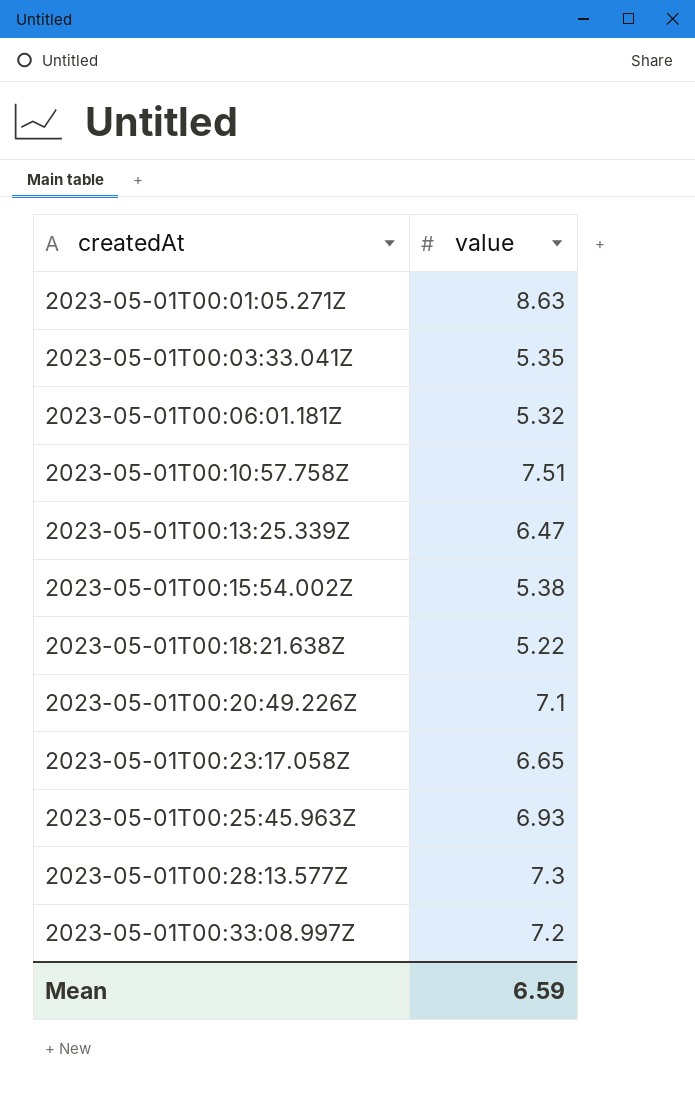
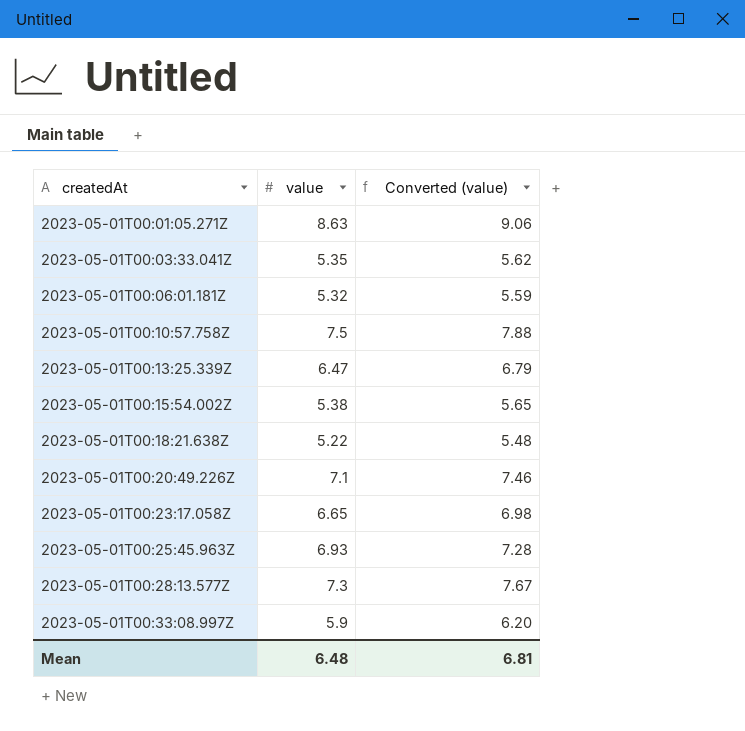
column Converted (value) | formula: none -> [value] * 1.05
2023-05-01T00:10:57.758Z | value: 7.51 -> 7.5
2023-05-01T00:33:08.997Z | value: 7.2 -> 5.9
Mean | value: 6.59 -> 6.48

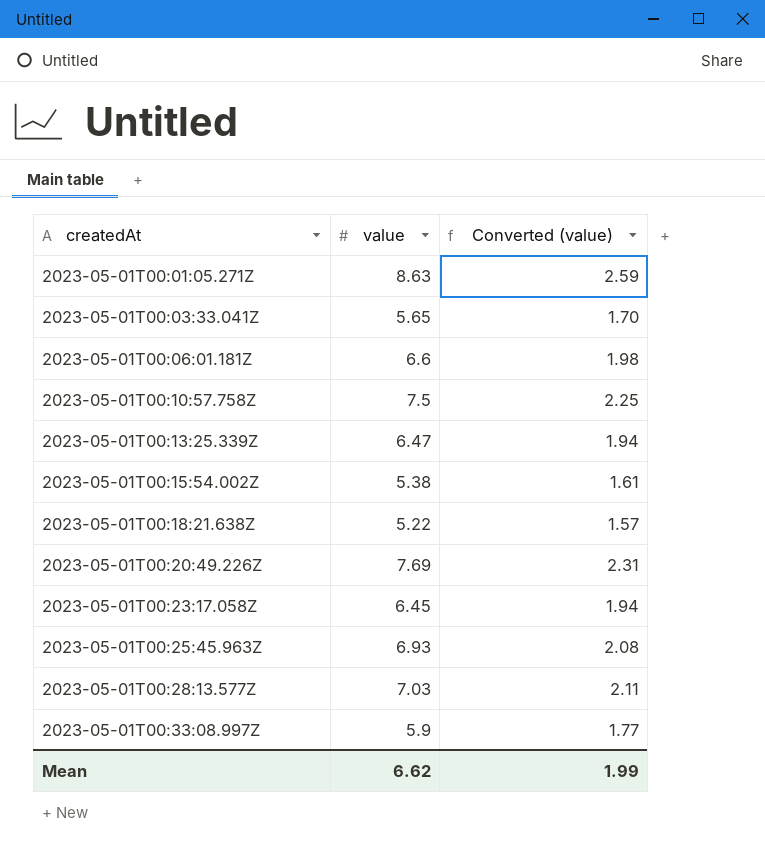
column Converted (value) | formula: [value] * 1.05 -> [value] * 0.3
2023-05-01T00:03:33.041Z | value: 5.35 -> 5.65
2023-05-01T00:06:01.181Z | value: 5.32 -> 6.6
2023-05-01T00:20:49.226Z | value: 7.1 -> 7.69
2023-05-01T00:23:17.058Z | value: 6.65 -> 6.45
2023-05-01T00:28:13.577Z | value: 7.3 -> 7.03
Mean | value: 6.48 -> 6.62
Mean | Converted (value): 6.81 -> 1.99

